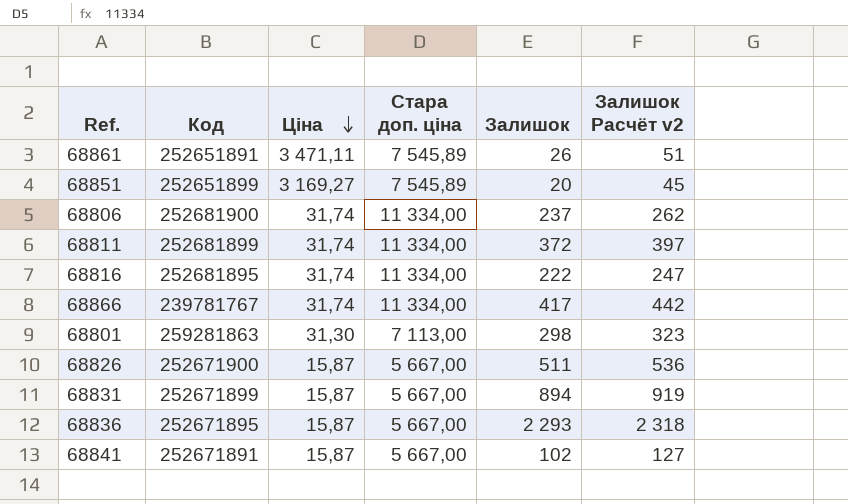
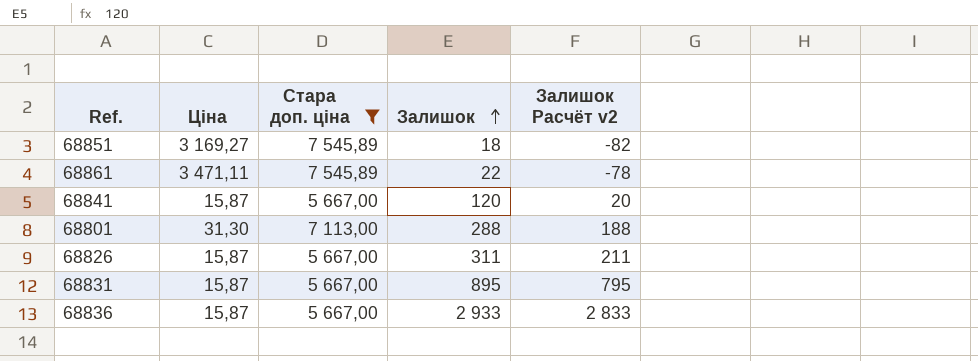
filter: none -> Стара доп. ціна != 11 334,00
row order: Ціна descending -> Залишок ascending
column Код | position: 2 -> none
column Залишок Расчёт v2 | formula: [Залишок] + 25 -> [Залишок] - 100
68851 | Залишок: 20 -> 18
68861 | Залишок: 26 -> 22
68841 | Залишок: 102 -> 120
68801 | Залишок: 298 -> 288
68826 | Залишок: 511 -> 311
68831 | Залишок: 894 -> 895
68836 | Залишок: 2 293 -> 2 933

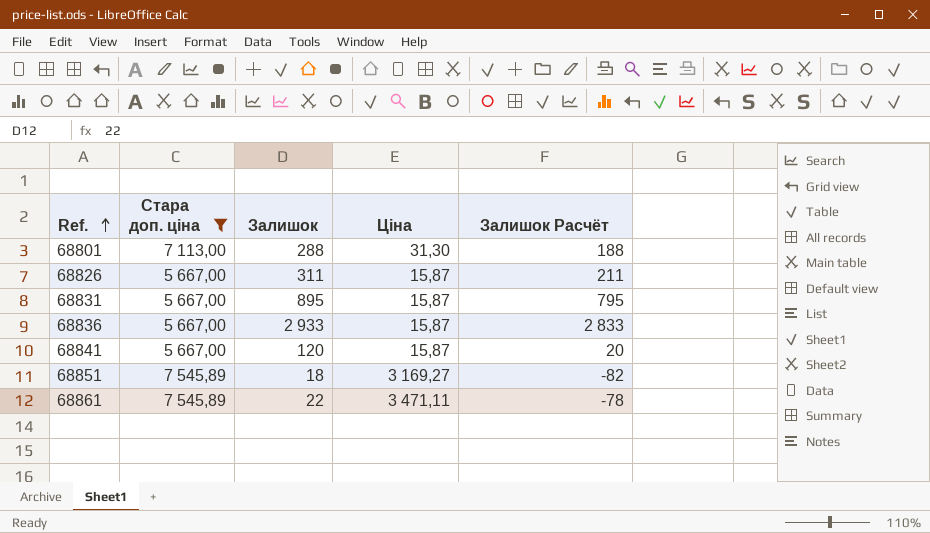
row order: Залишок ascending -> Ref. ascending
column Ціна | position: 2 -> 4
column name: Залишок Расчёт v2 -> Залишок Расчёт

